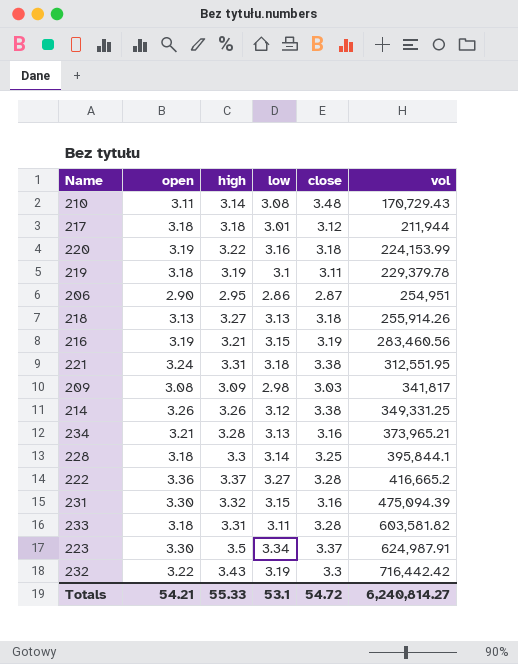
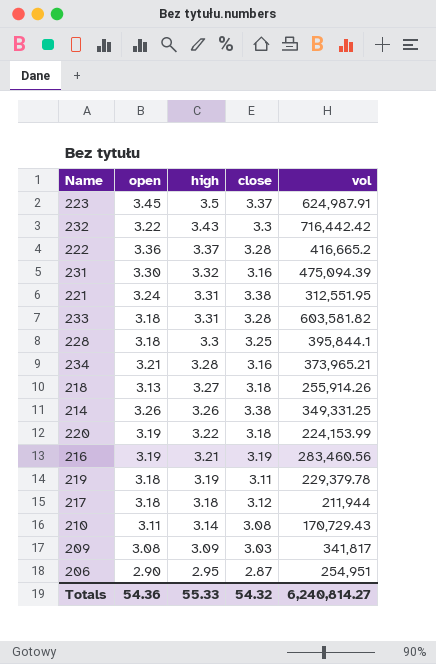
row order: vol ascending -> high descending
column low | position: 4 -> none
223 | open: 3.30 -> 3.45
210 | close: 3.48 -> 3.08
Totals | open: 54.21 -> 54.36
Totals | close: 54.72 -> 54.32

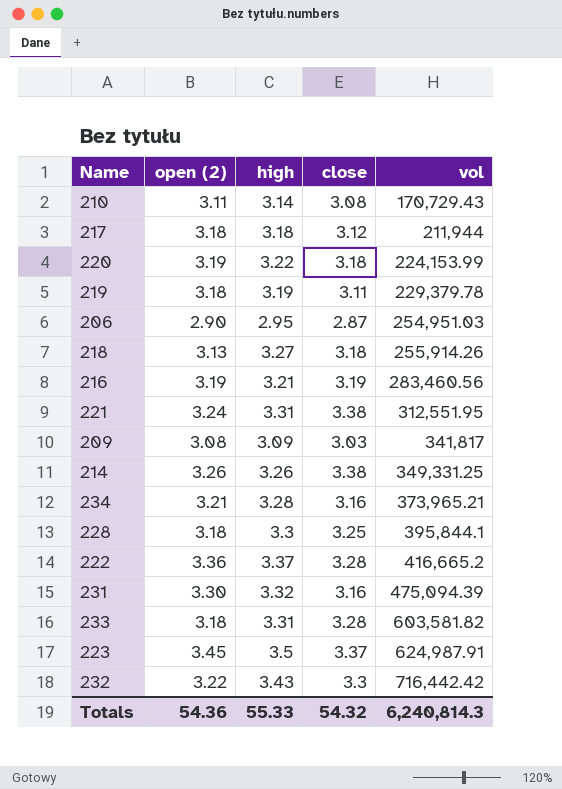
row order: high descending -> vol ascending
column name: open -> open (2)
206 | vol: 254,951 -> 254,951.03
Totals | vol: 6,240,814.27 -> 6,240,814.3

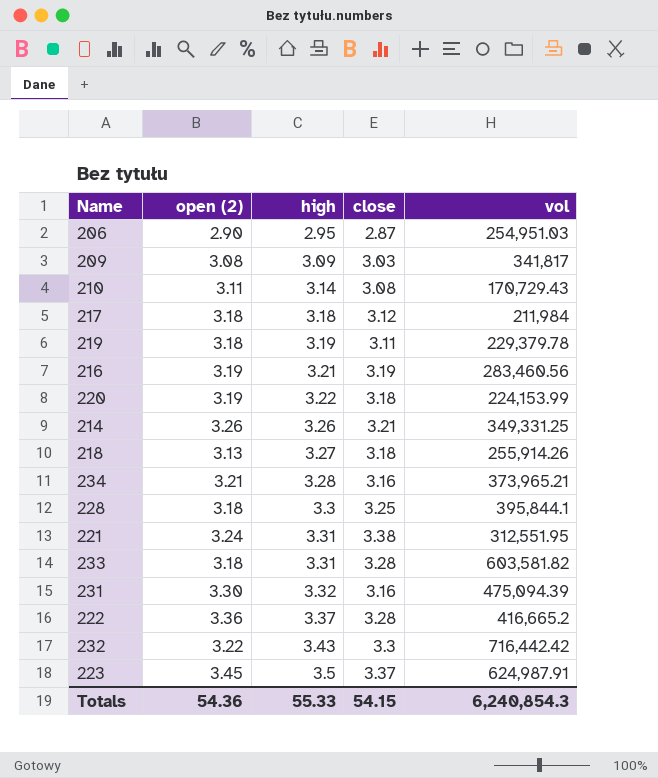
row order: vol ascending -> high ascending
217 | vol: 211,944 -> 211,984
214 | close: 3.38 -> 3.21
Totals | close: 54.32 -> 54.15
Totals | vol: 6,240,814.3 -> 6,240,854.3

